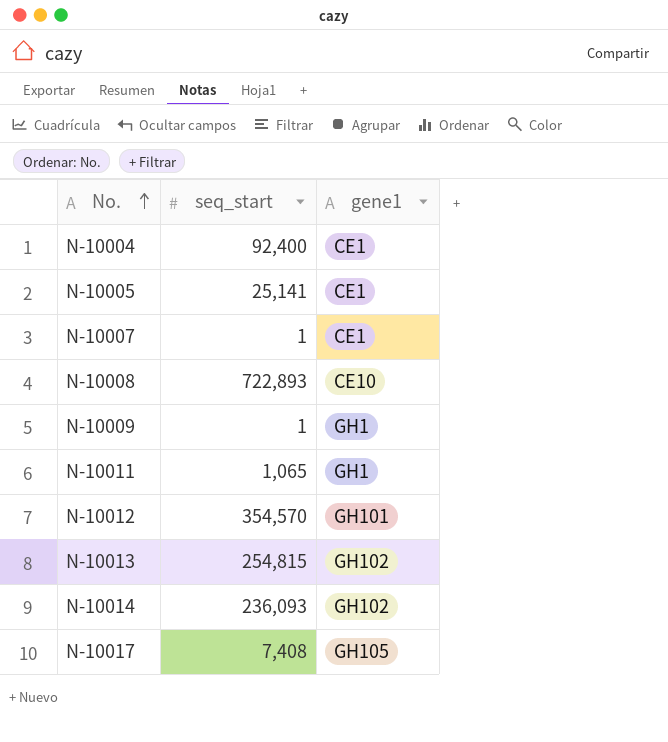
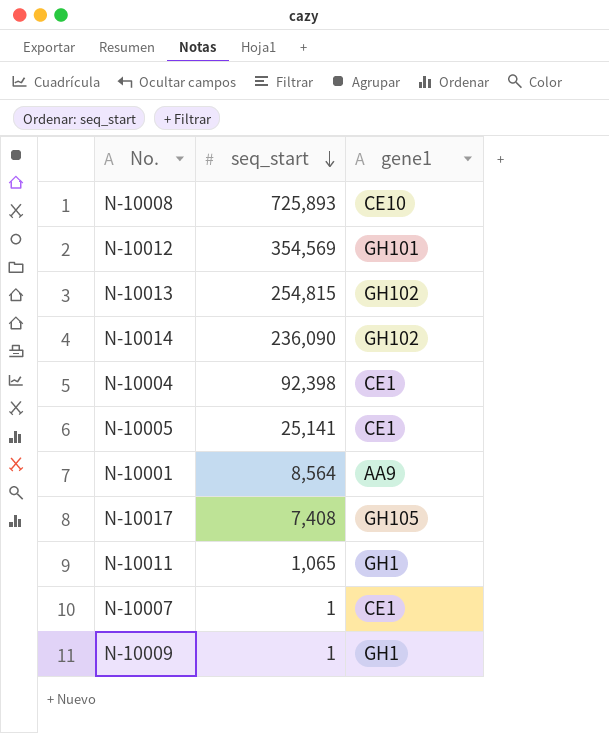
row order: No. ascending -> seq_start descending
N-10008 | seq_start: 722,893 -> 725,893
N-10012 | seq_start: 354,570 -> 354,569
N-10014 | seq_start: 236,093 -> 236,090
N-10004 | seq_start: 92,400 -> 92,398
row N-10001: none -> 8,564 | AA9

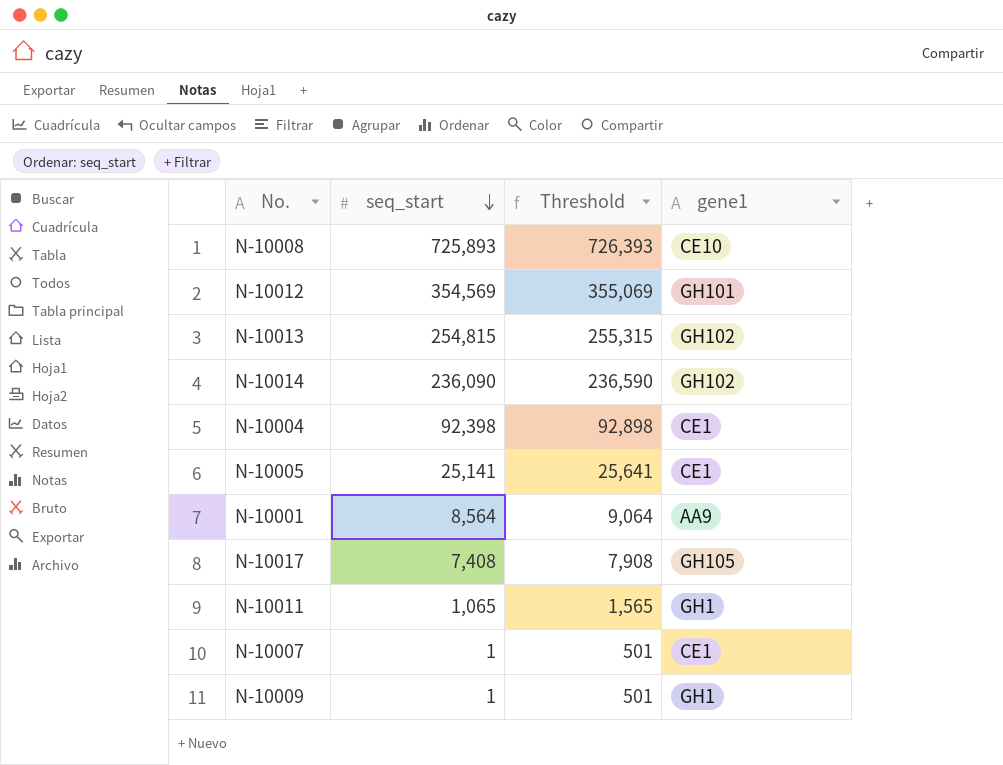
column Threshold | formula: none -> [seq_start] + 500

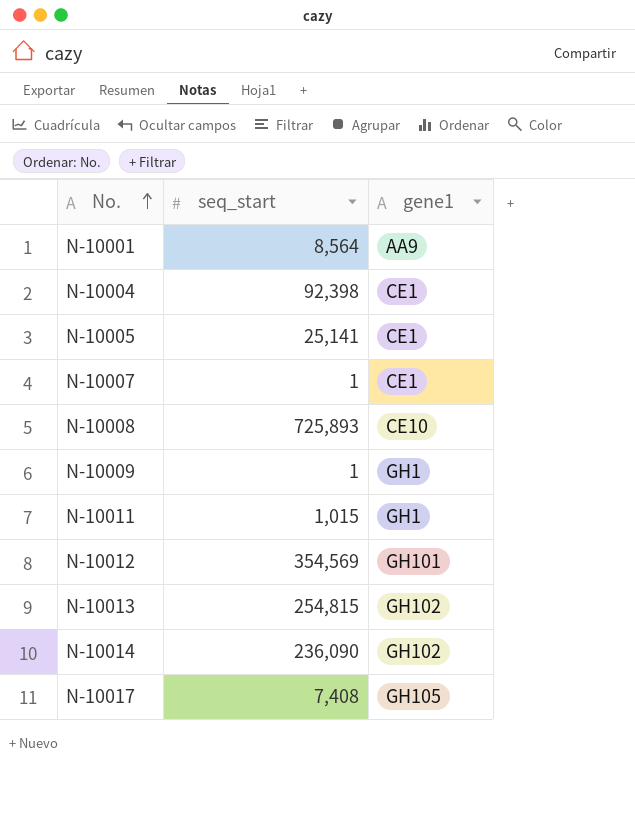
row order: seq_start descending -> No. ascending
column Threshold | formula: [seq_start] + 500 -> none
N-10011 | seq_start: 1,065 -> 1,015

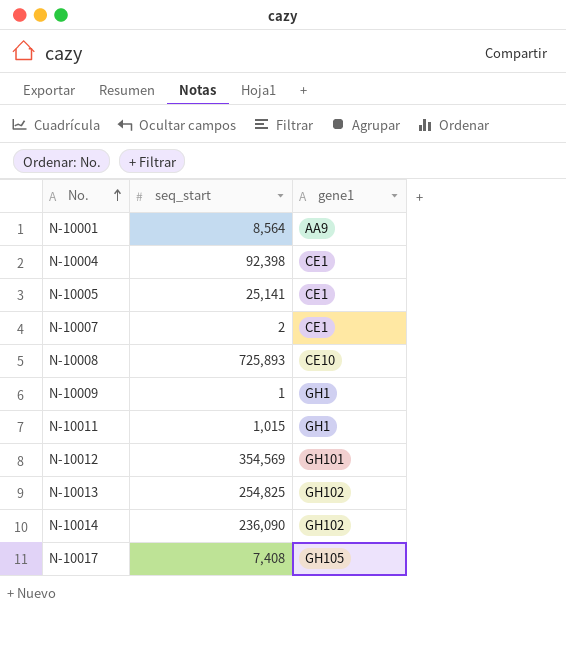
N-10007 | seq_start: 1 -> 2
N-10013 | seq_start: 254,815 -> 254,825

